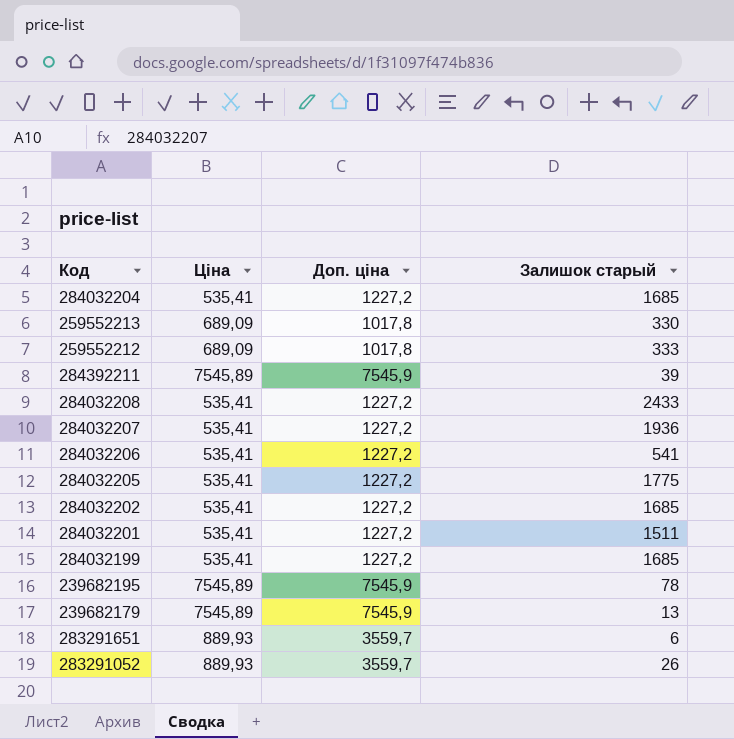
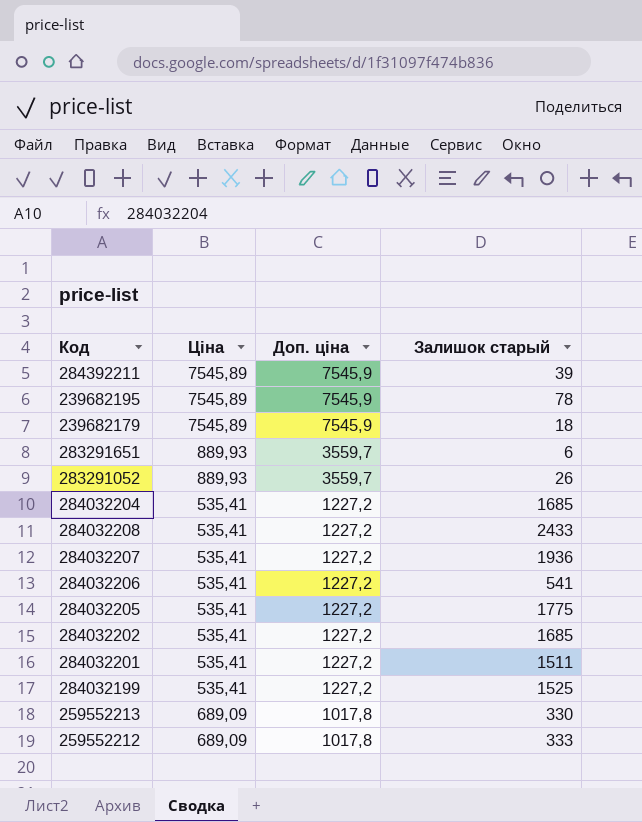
row order: none -> Доп. ціна descending
239682179 | Залишок старый: 13 -> 18
284032199 | Залишок старый: 1685 -> 1525

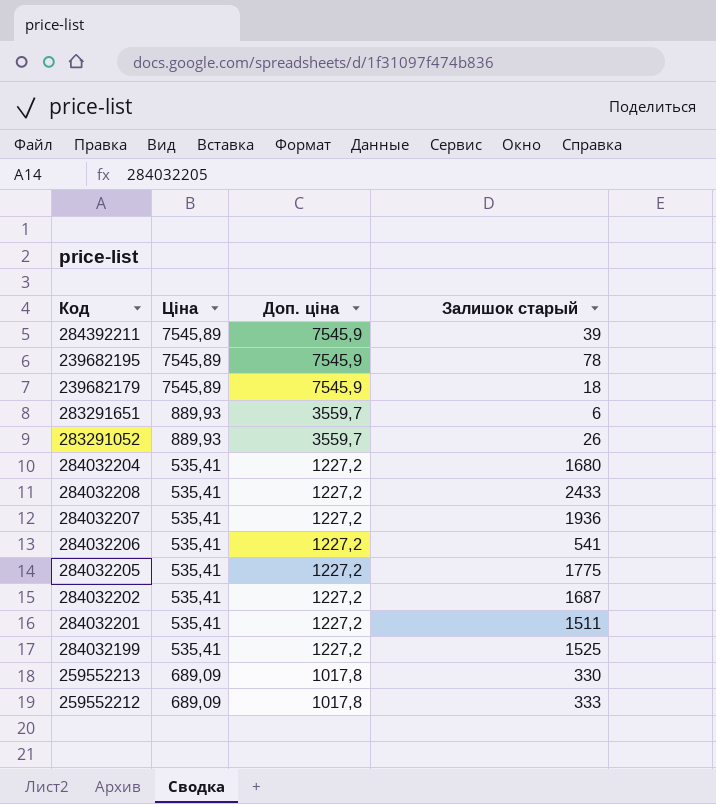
284032204 | Залишок старый: 1685 -> 1680
284032202 | Залишок старый: 1685 -> 1687

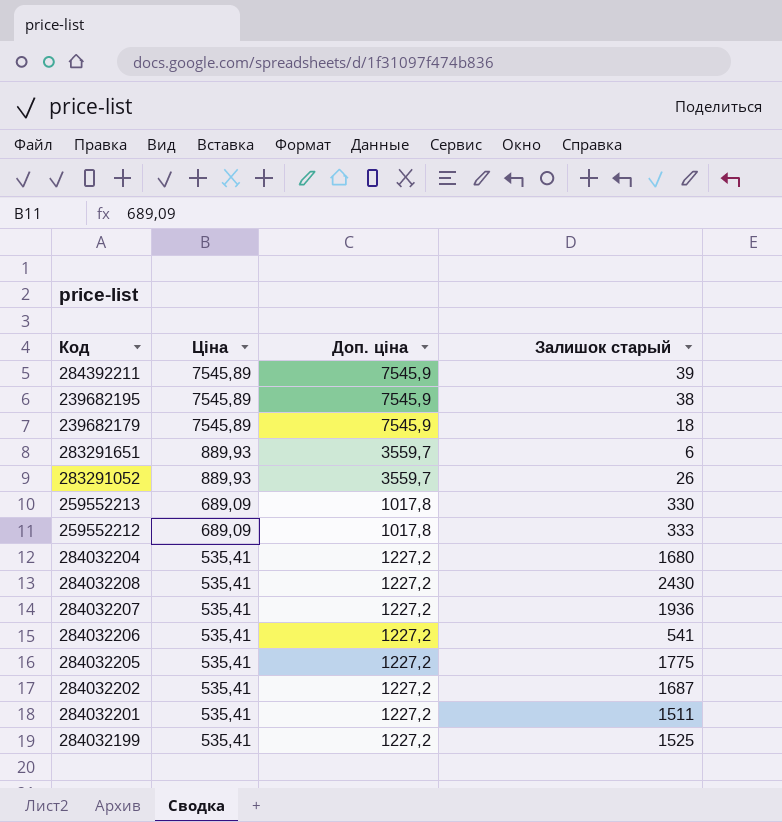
row order: Доп. ціна descending -> Ціна descending
239682195 | Залишок старый: 78 -> 38
284032208 | Залишок старый: 2433 -> 2430

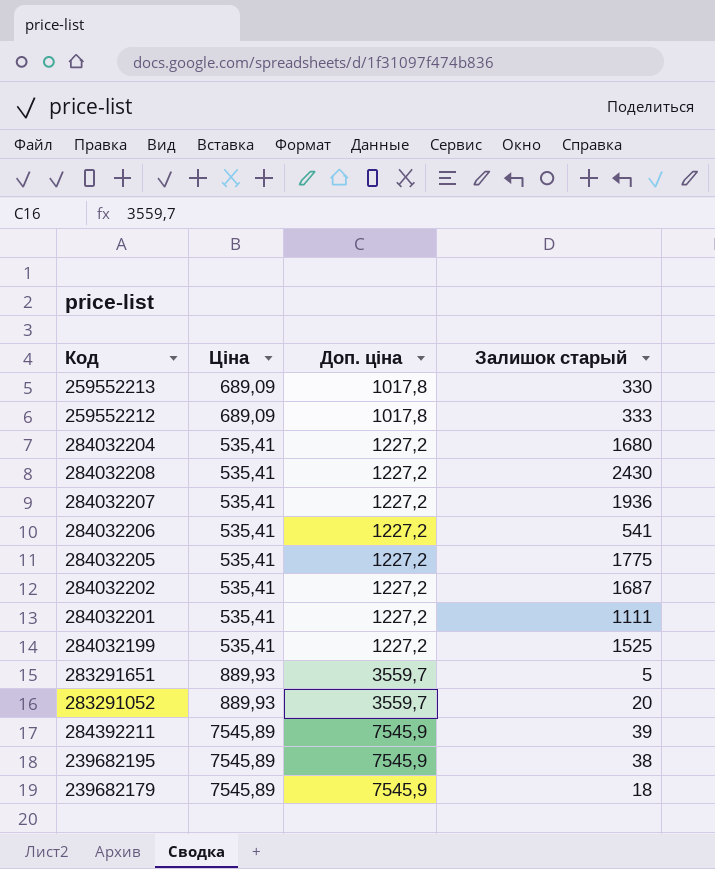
row order: Ціна descending -> Доп. ціна ascending
284032201 | Залишок старый: 1511 -> 1111
283291651 | Залишок старый: 6 -> 5
283291052 | Залишок старый: 26 -> 20

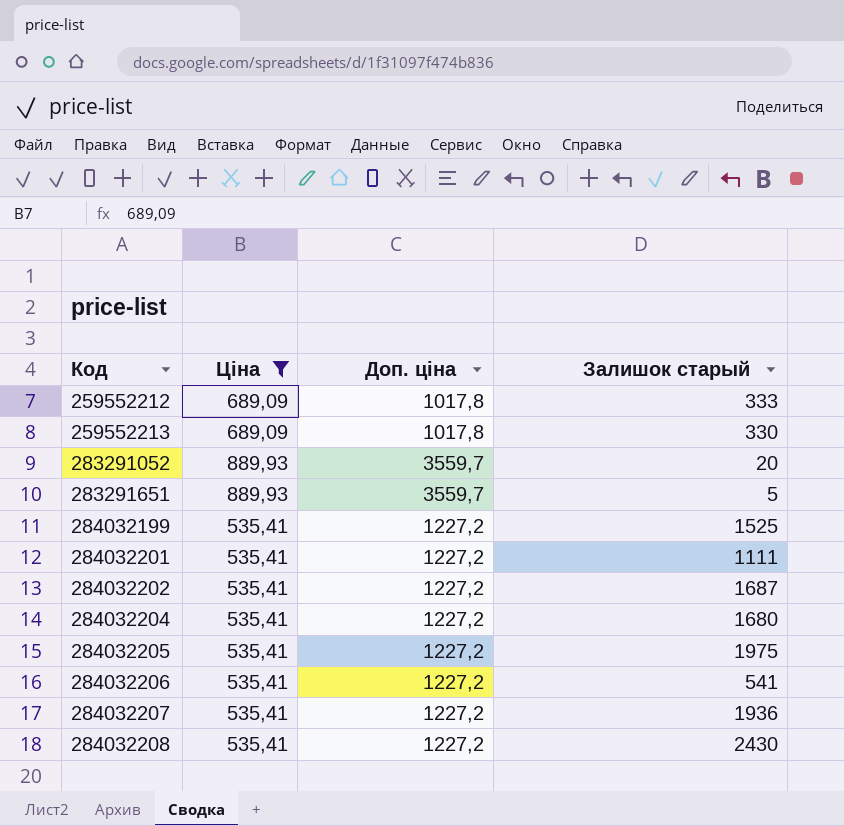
filter: none -> Ціна != 7545,89
row order: Доп. ціна ascending -> Код ascending
284032205 | Залишок старый: 1775 -> 1975

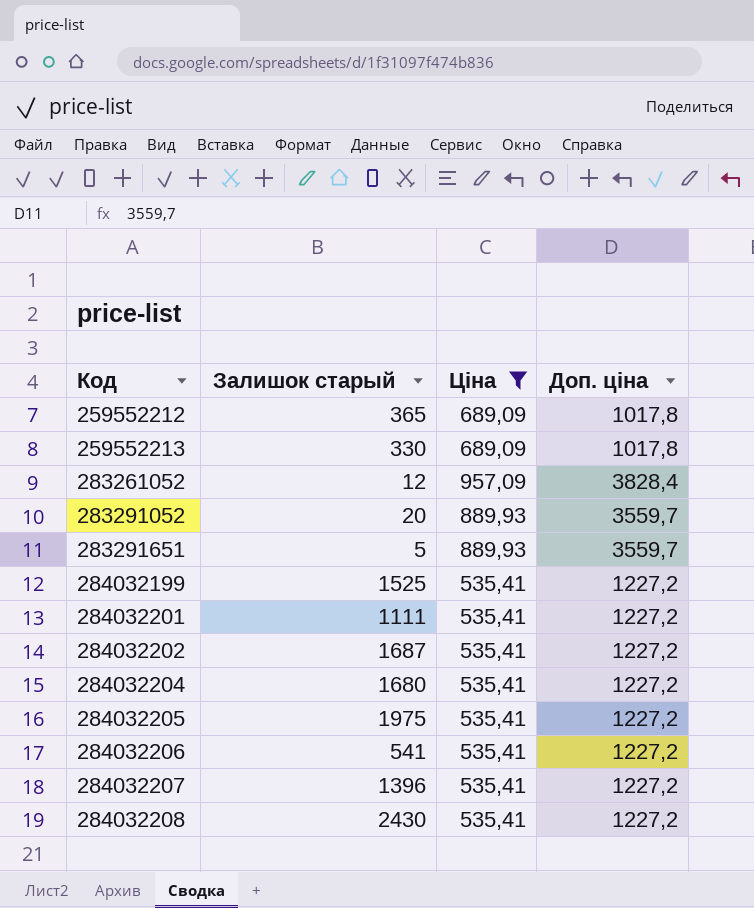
column Залишок старый | position: 4 -> 2
259552212 | Залишок старый: 333 -> 365
row 283261052: none -> 12 | 957,09 | 3828,4
284032207 | Залишок старый: 1936 -> 1396

